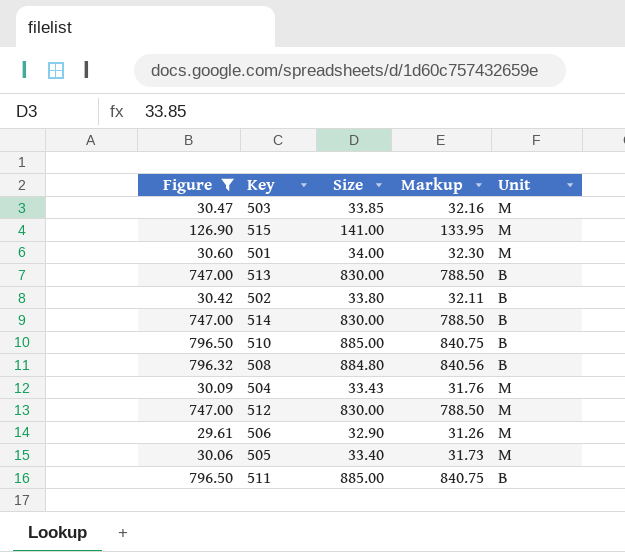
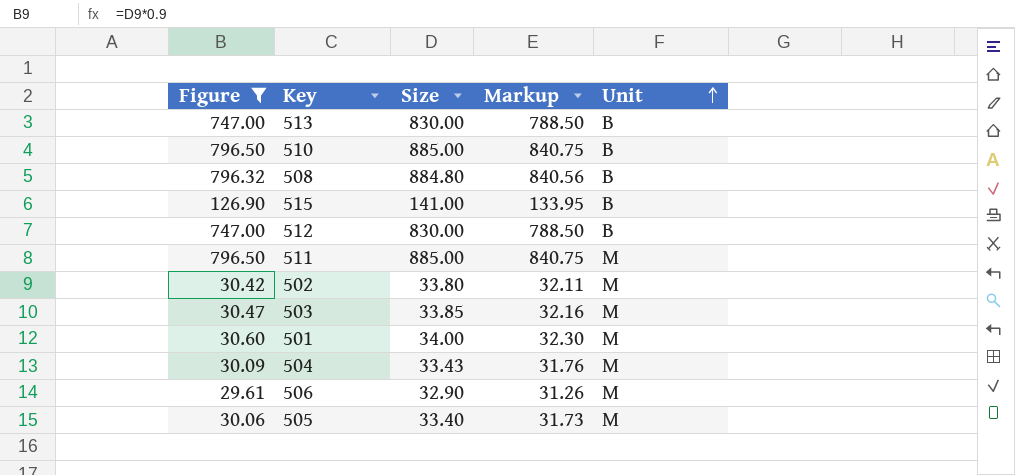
row order: none -> Unit ascending
row 514: 747.00 | 830.00 | 788.50 | B -> none
515 | Unit: M -> B
512 | Unit: M -> B
511 | Unit: B -> M
502 | Unit: B -> M

